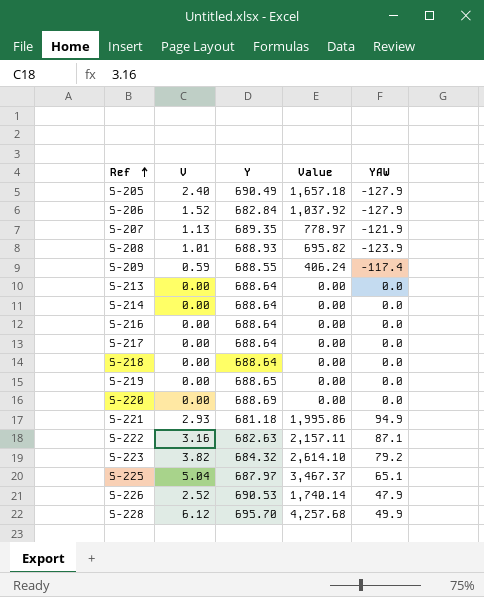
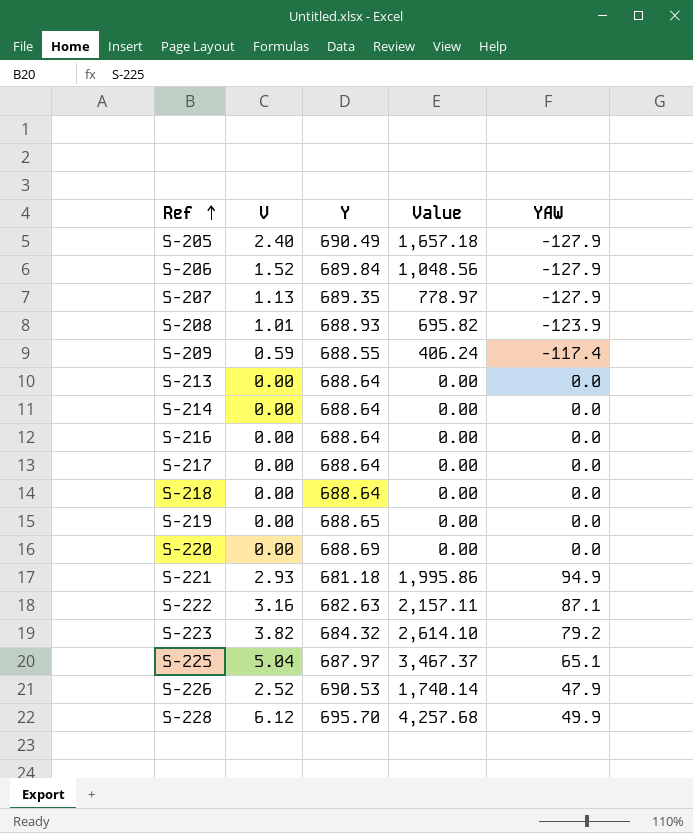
S-206 | Y: 682.84 -> 689.84
S-206 | Value: 1,037.92 -> 1,048.56
S-207 | YAW: -121.9 -> -127.9

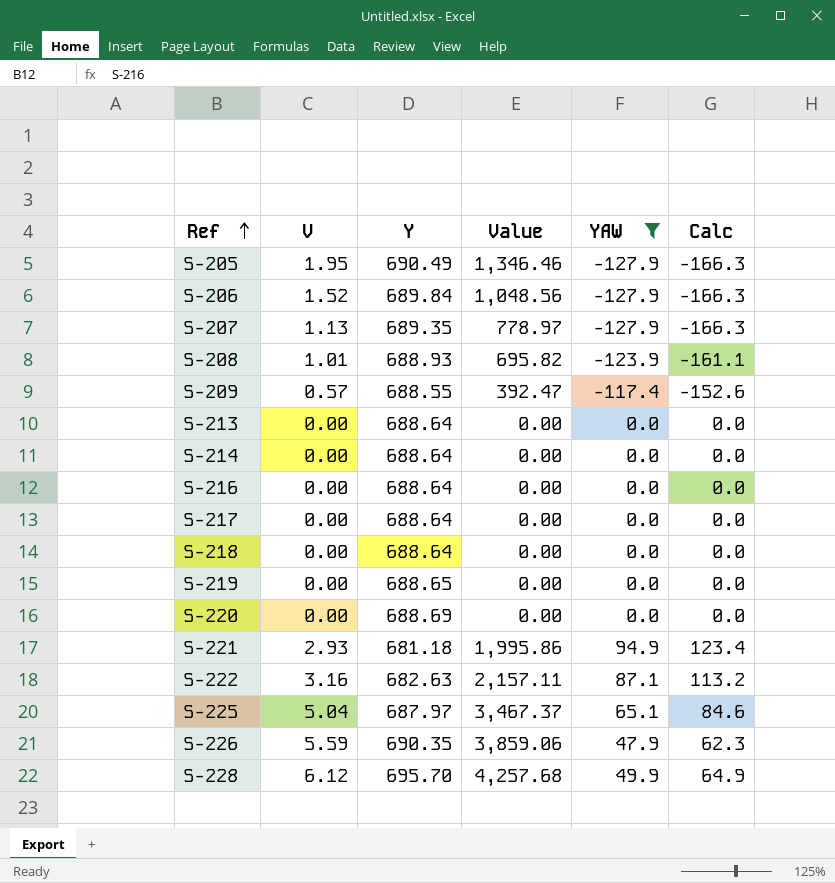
filter: none -> YAW != 79.2
column Calc | formula: none -> [YAW] * 1.3
S-205 | V: 2.40 -> 1.95
S-205 | Value: 1,657.18 -> 1,346.46
S-209 | V: 0.59 -> 0.57
S-209 | Value: 406.24 -> 392.47
S-226 | V: 2.52 -> 5.59
S-226 | Y: 690.53 -> 690.35
S-226 | Value: 1,740.14 -> 3,859.06

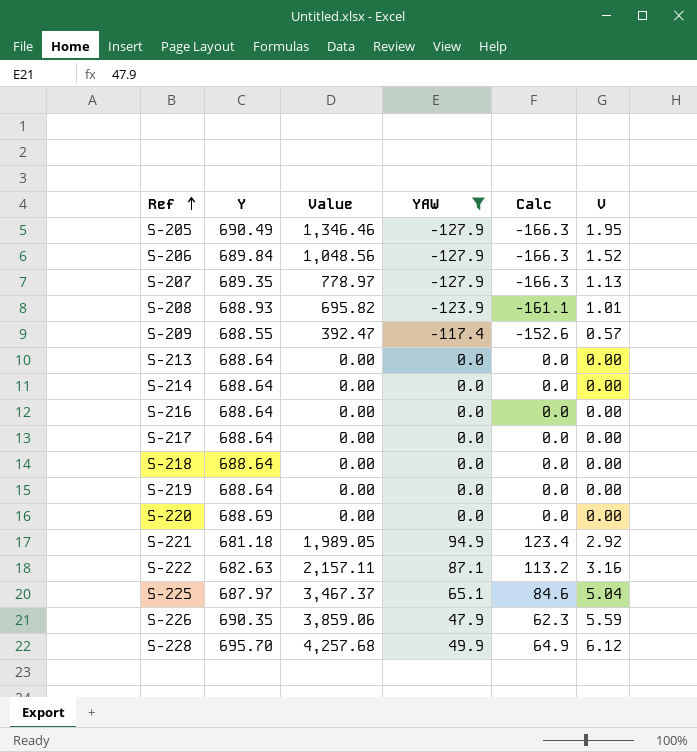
column V | position: 2 -> 6
S-219 | Y: 688.65 -> 688.64
S-221 | Value: 1,995.86 -> 1,989.05
S-221 | V: 2.93 -> 2.92

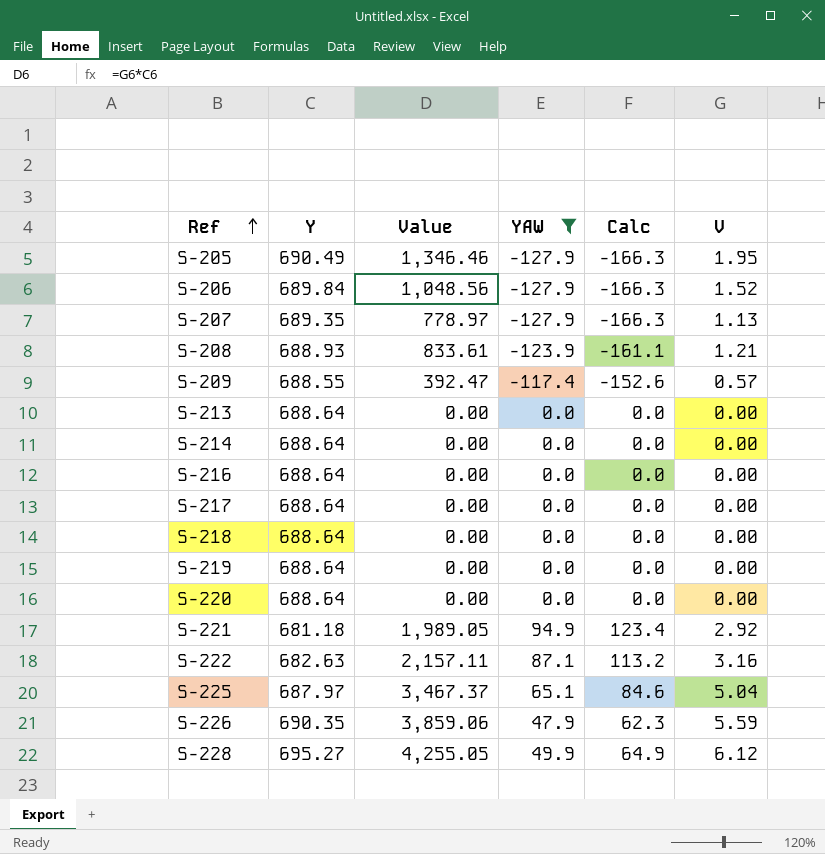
S-208 | Value: 695.82 -> 833.61
S-208 | V: 1.01 -> 1.21
S-220 | Y: 688.69 -> 688.64
S-228 | Y: 695.70 -> 695.27
S-228 | Value: 4,257.68 -> 4,255.05

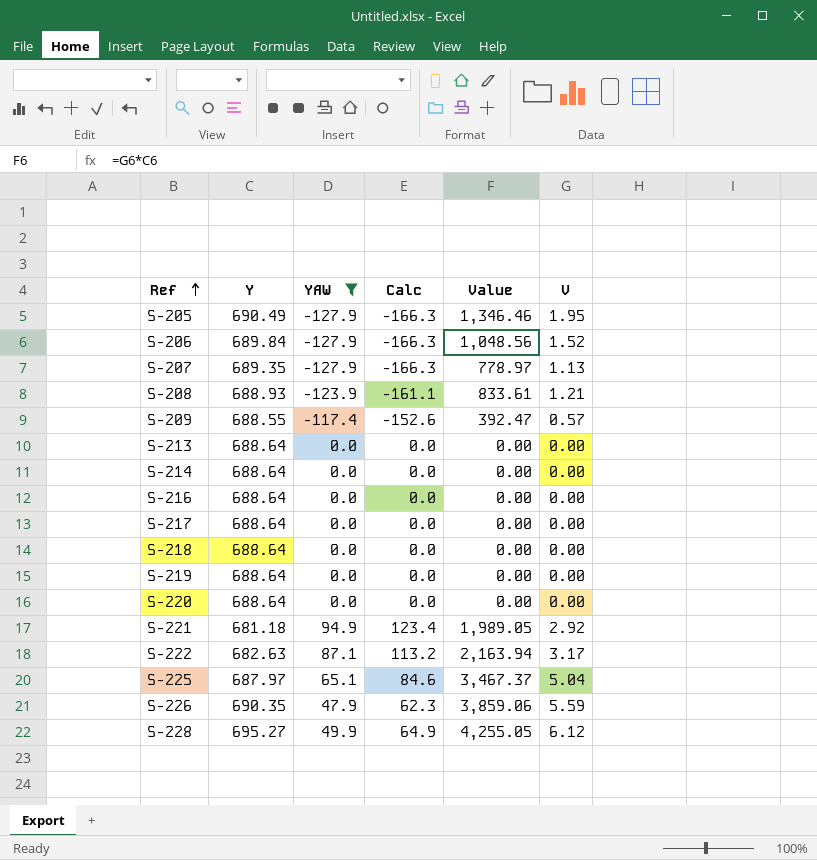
column Value | position: 3 -> 5
S-222 | Value: 2,157.11 -> 2,163.94
S-222 | V: 3.16 -> 3.17

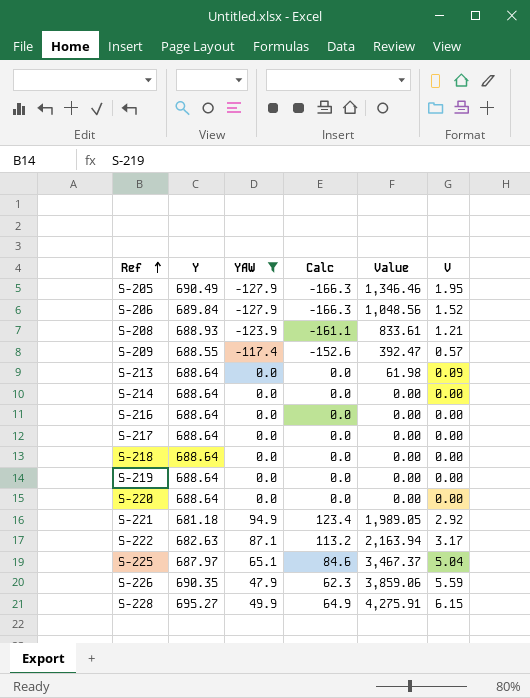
row S-207: 689.35 | -127.9 | -166.3 | 778.97 | 1.13 -> none
S-213 | Value: 0.00 -> 61.98
S-213 | V: 0.00 -> 0.09
S-228 | Value: 4,255.05 -> 4,275.91
S-228 | V: 6.12 -> 6.15

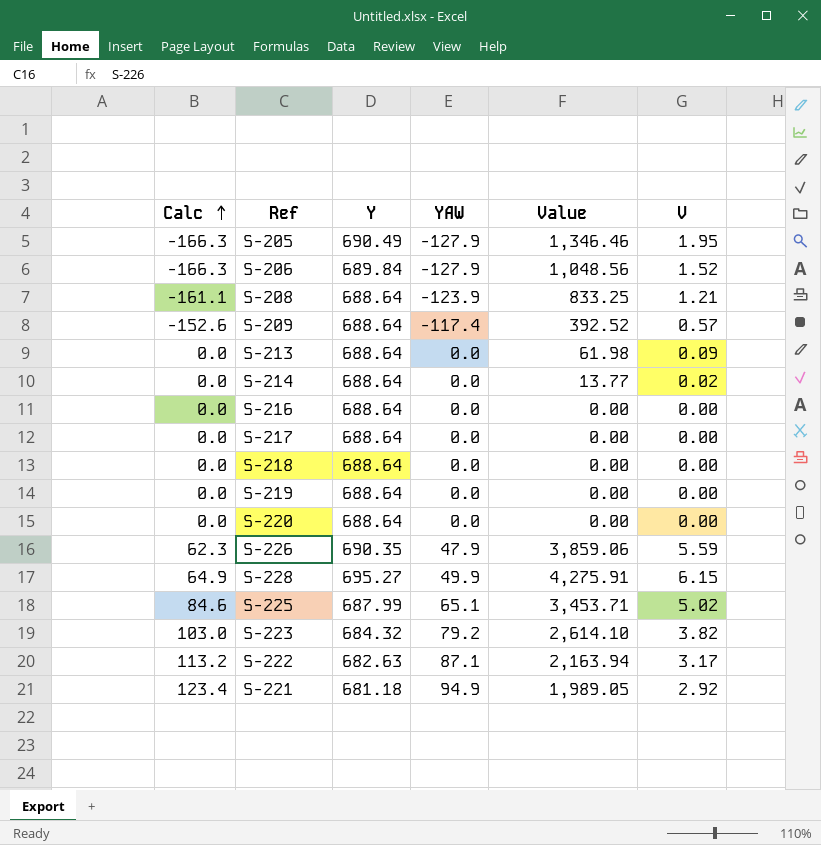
filter: YAW != 79.2 -> none
row order: Ref ascending -> Calc ascending
column Calc | position: 4 -> 1
S-208 | Y: 688.93 -> 688.64
S-208 | Value: 833.61 -> 833.25
S-209 | Y: 688.55 -> 688.64
S-209 | Value: 392.47 -> 392.52
S-214 | Value: 0.00 -> 13.77
S-214 | V: 0.00 -> 0.02
S-225 | Y: 687.97 -> 687.99
S-225 | Value: 3,467.37 -> 3,453.71
S-225 | V: 5.04 -> 5.02

